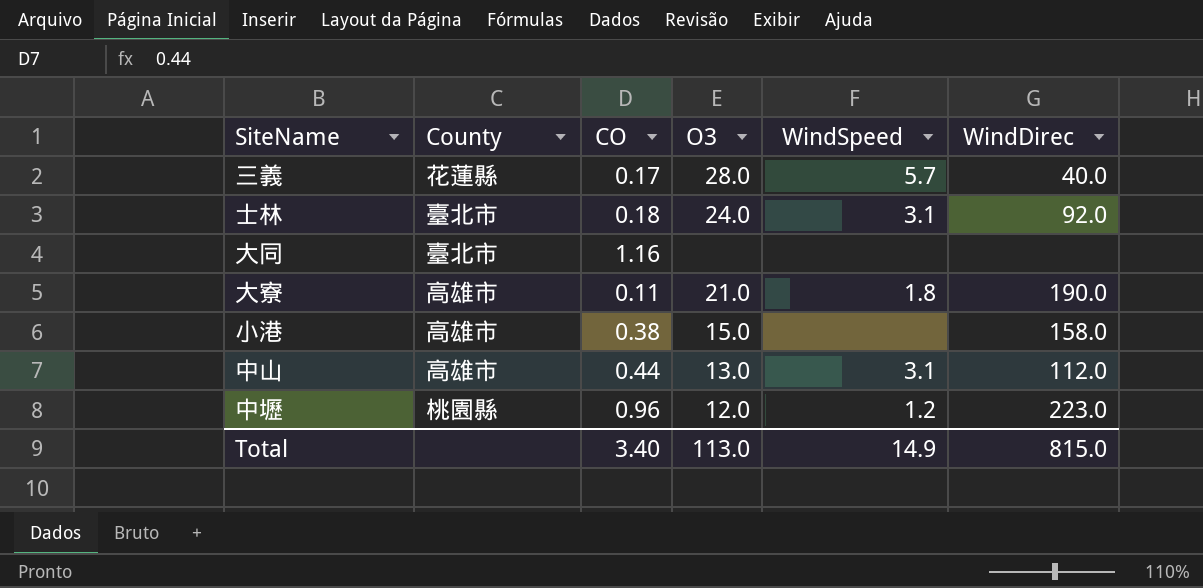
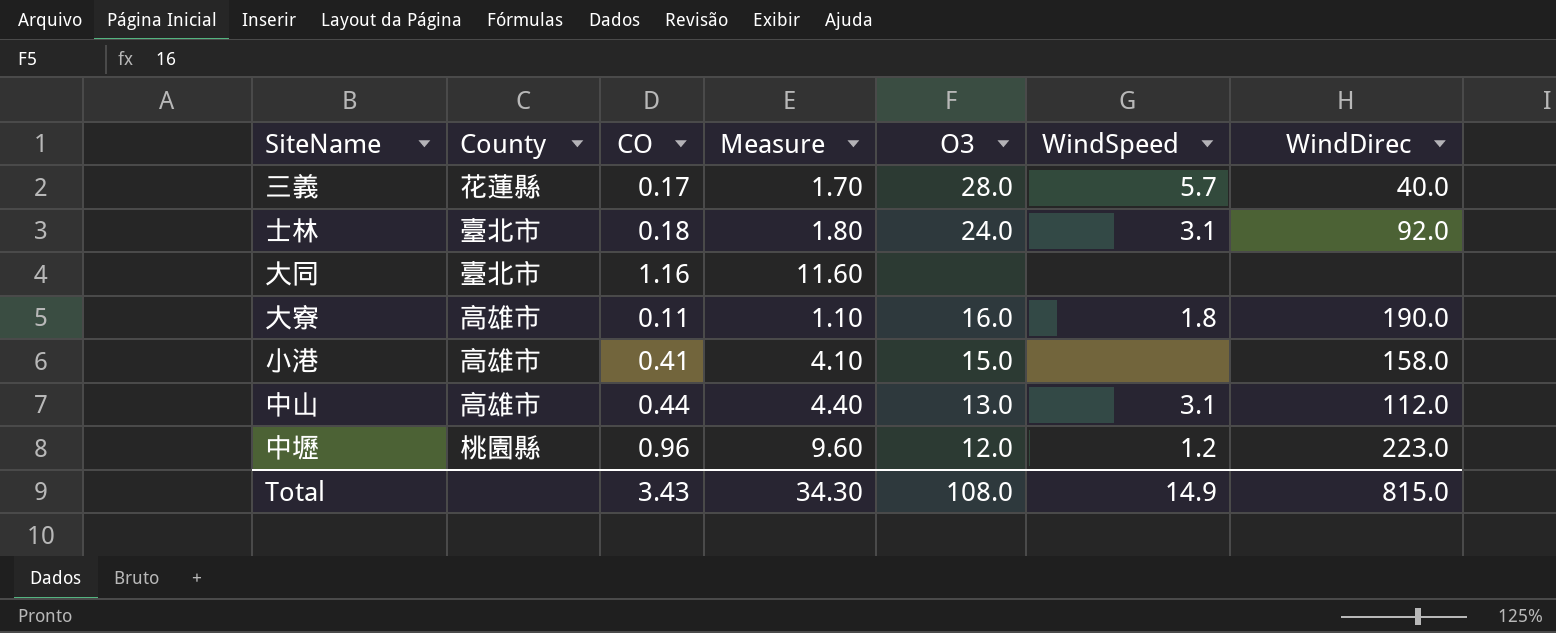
column Measure | formula: none -> [CO] * 10
大寮 | O3: 21.0 -> 16.0
小港 | CO: 0.38 -> 0.41
Total | CO: 3.40 -> 3.43
Total | O3: 113.0 -> 108.0

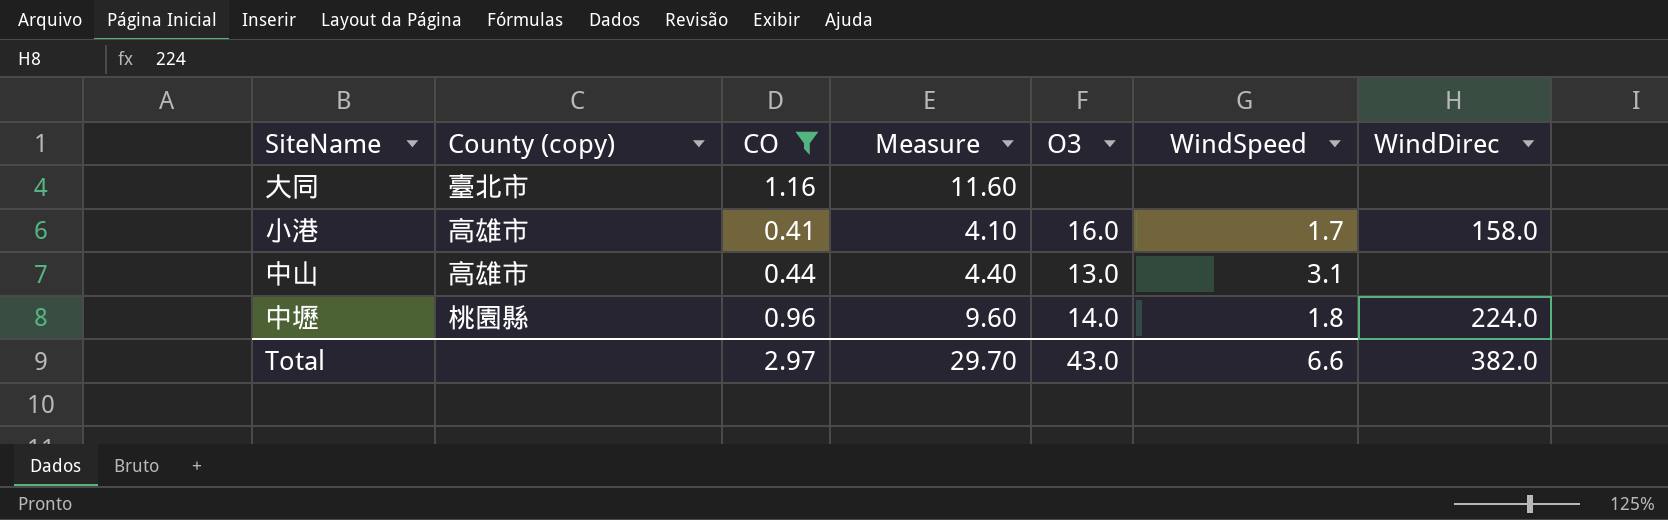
filter: none -> CO >= 0.41
column name: County -> County (copy)
小港 | O3: 15.0 -> 16.0
小港 | WindSpeed: none -> 1.7
中山 | WindDirec: 112.0 -> none
中壢 | O3: 12.0 -> 14.0
中壢 | WindSpeed: 1.2 -> 1.8
中壢 | WindDirec: 223.0 -> 224.0
Total | CO: 3.43 -> 2.97
Total | Measure: 34.30 -> 29.70
Total | O3: 108.0 -> 43.0
Total | WindSpeed: 14.9 -> 6.6
Total | WindDirec: 815.0 -> 382.0

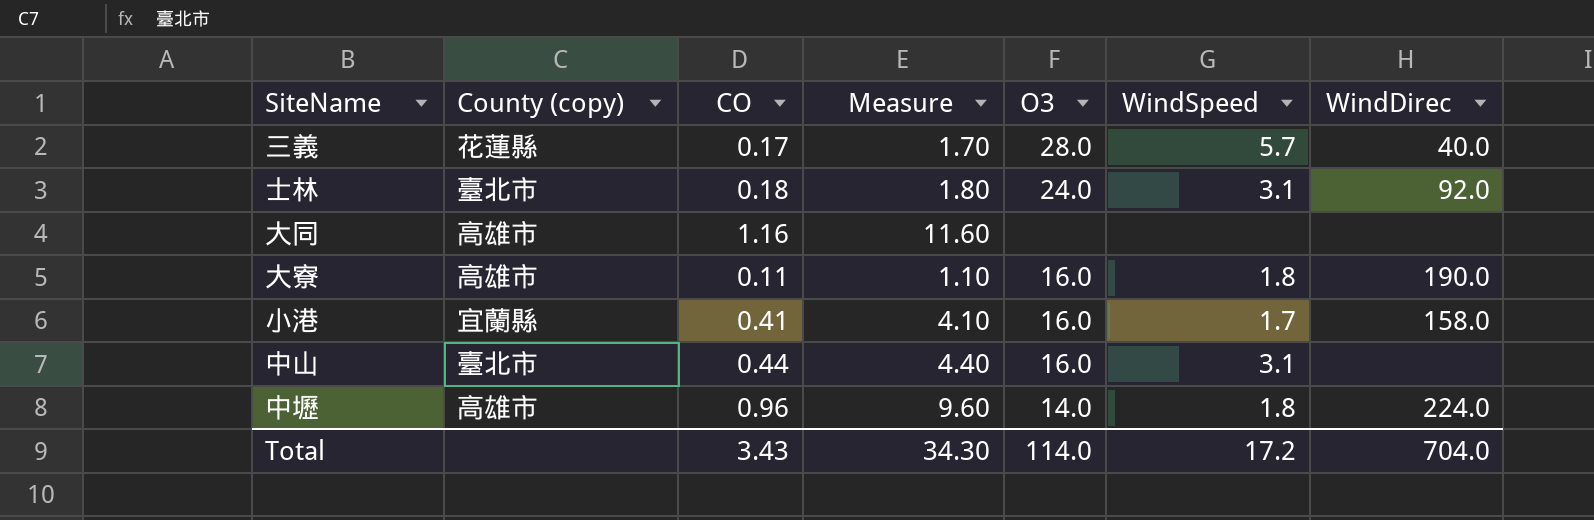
filter: CO >= 0.41 -> none
大同 | County (copy): 臺北市 -> 高雄市
小港 | County (copy): 高雄市 -> 宜蘭縣
中山 | County (copy): 高雄市 -> 臺北市
中山 | O3: 13.0 -> 16.0
中壢 | County (copy): 桃園縣 -> 高雄市
Total | CO: 2.97 -> 3.43
Total | Measure: 29.70 -> 34.30
Total | O3: 43.0 -> 114.0
Total | WindSpeed: 6.6 -> 17.2
Total | WindDirec: 382.0 -> 704.0

